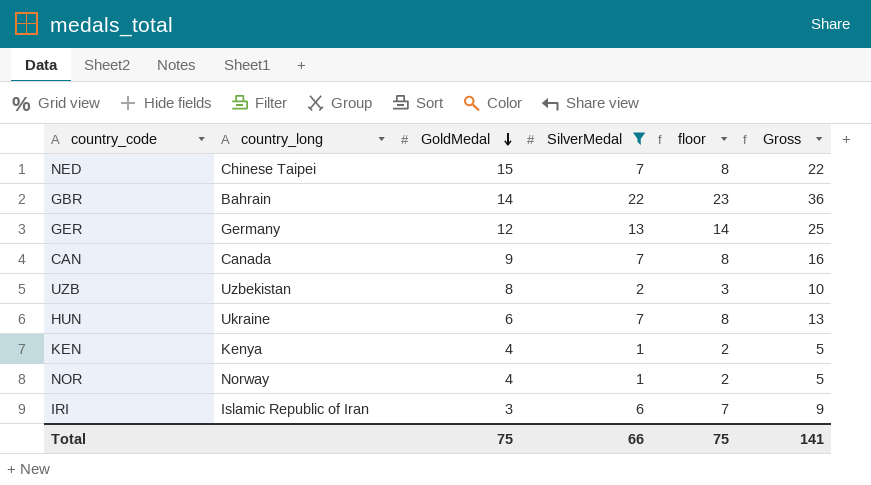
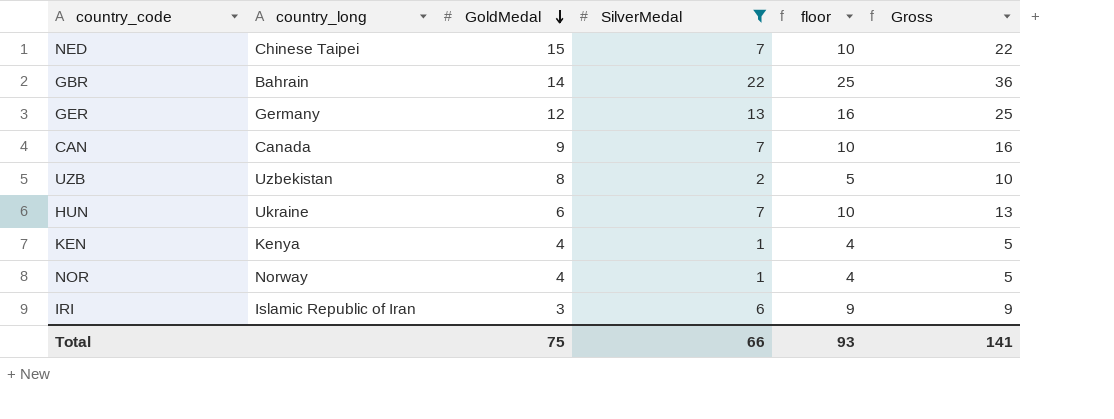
column floor | formula: [SilverMedal] + 1 -> [SilverMedal] + 3
Total | floor: 75 -> 93

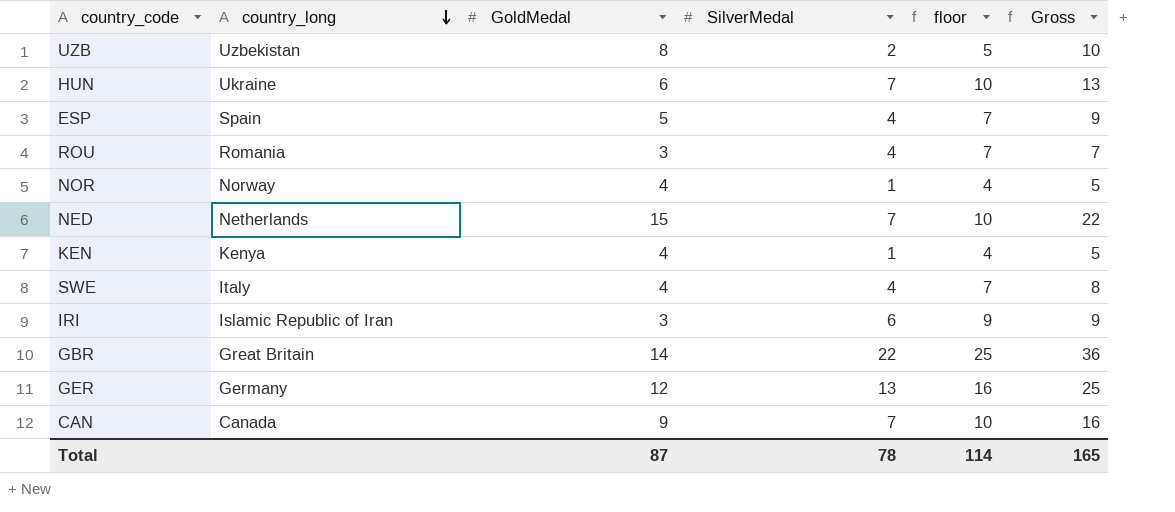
filter: SilverMedal != 4 -> none
row order: GoldMedal descending -> country_long descending
NED | country_long: Chinese Taipei -> Netherlands
GBR | country_long: Bahrain -> Great Britain
Total | GoldMedal: 75 -> 87
Total | SilverMedal: 66 -> 78
Total | floor: 93 -> 114
Total | Gross: 141 -> 165

